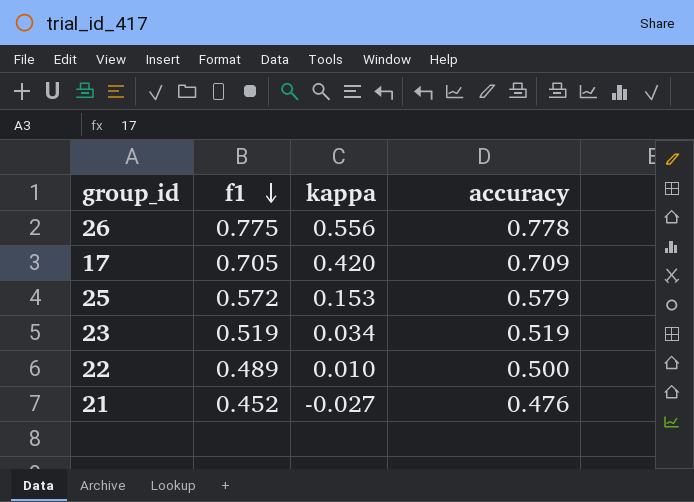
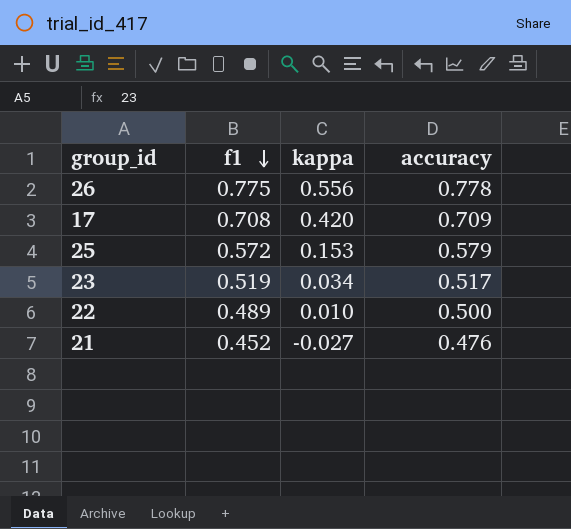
17 | f1: 0.705 -> 0.708
23 | accuracy: 0.519 -> 0.517

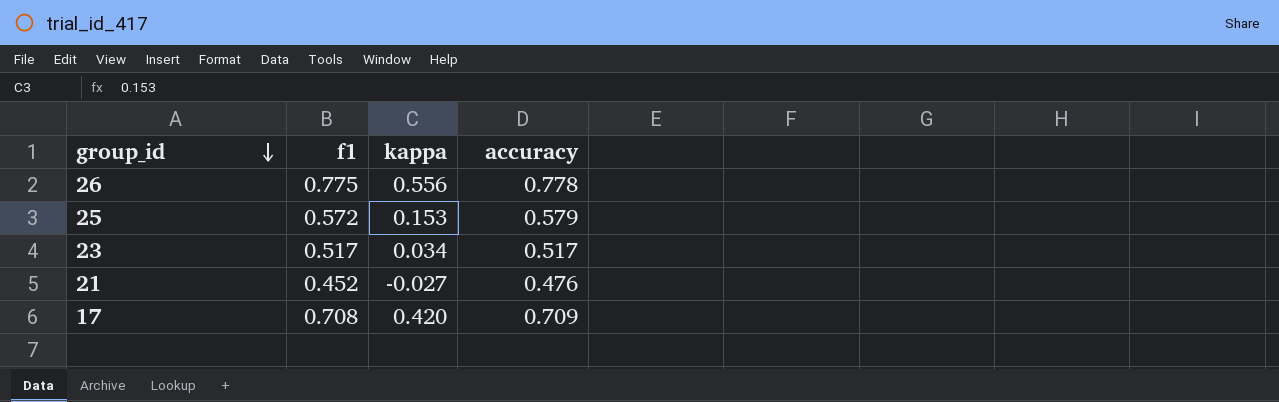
row order: f1 descending -> group_id descending
row 22: 0.489 | 0.010 | 0.500 -> none
23 | f1: 0.519 -> 0.517

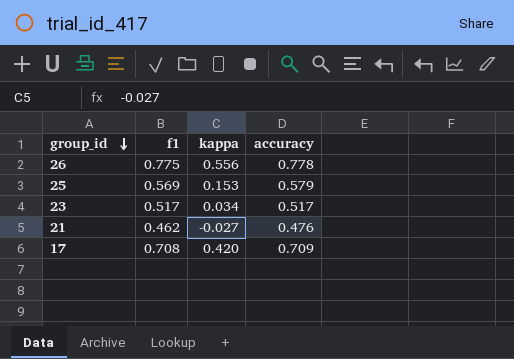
25 | f1: 0.572 -> 0.569
21 | f1: 0.452 -> 0.462

